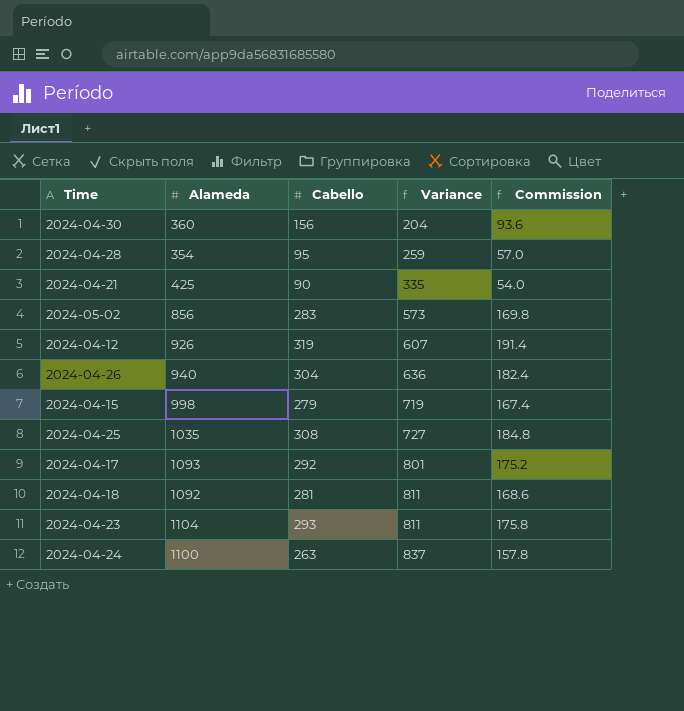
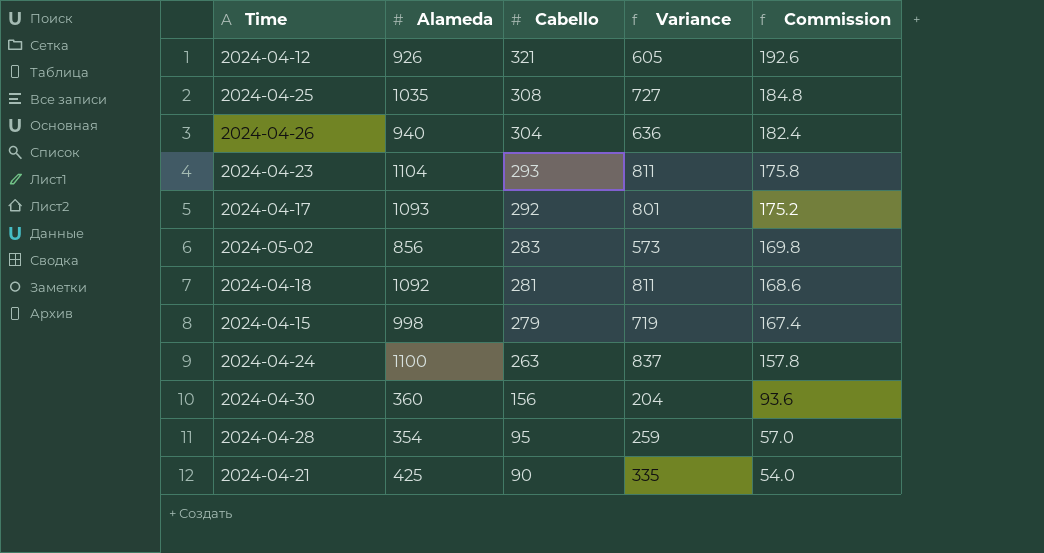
row order: Variance ascending -> Cabello descending
2024-04-12 | Cabello: 319 -> 321
2024-04-12 | Variance: 607 -> 605
2024-04-12 | Commission: 191.4 -> 192.6

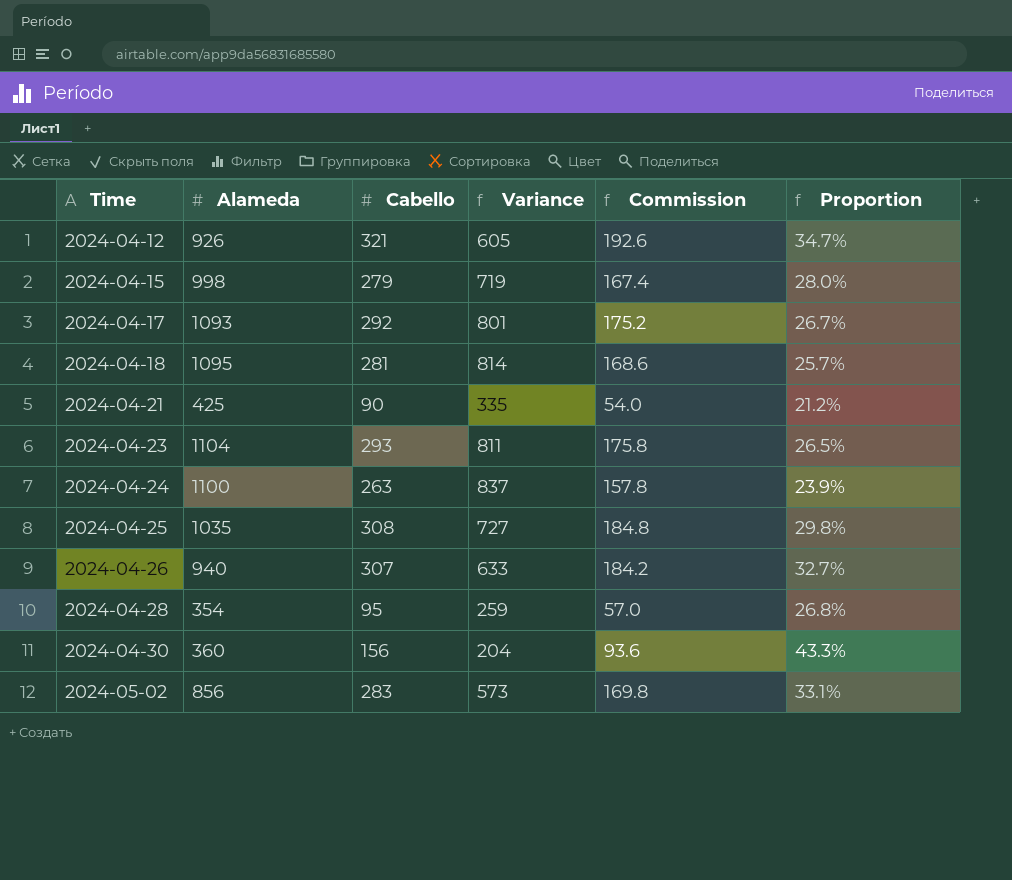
row order: Cabello descending -> Time ascending
column Proportion | formula: none -> [Cabello] / [Alameda]
2024-04-18 | Alameda: 1092 -> 1095
2024-04-18 | Variance: 811 -> 814
2024-04-26 | Cabello: 304 -> 307
2024-04-26 | Variance: 636 -> 633
2024-04-26 | Commission: 182.4 -> 184.2

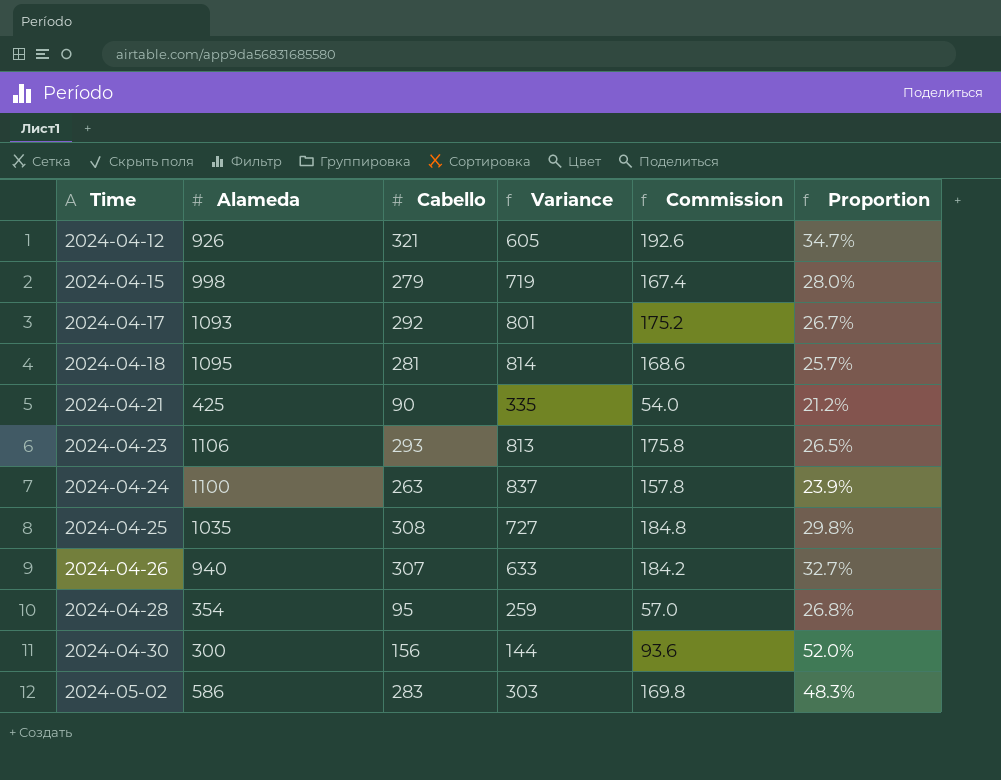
2024-04-23 | Alameda: 1104 -> 1106
2024-04-23 | Variance: 811 -> 813
2024-04-30 | Alameda: 360 -> 300
2024-04-30 | Variance: 204 -> 144
2024-04-30 | Proportion: 43.3% -> 52.0%
2024-05-02 | Alameda: 856 -> 586
2024-05-02 | Variance: 573 -> 303
2024-05-02 | Proportion: 33.1% -> 48.3%

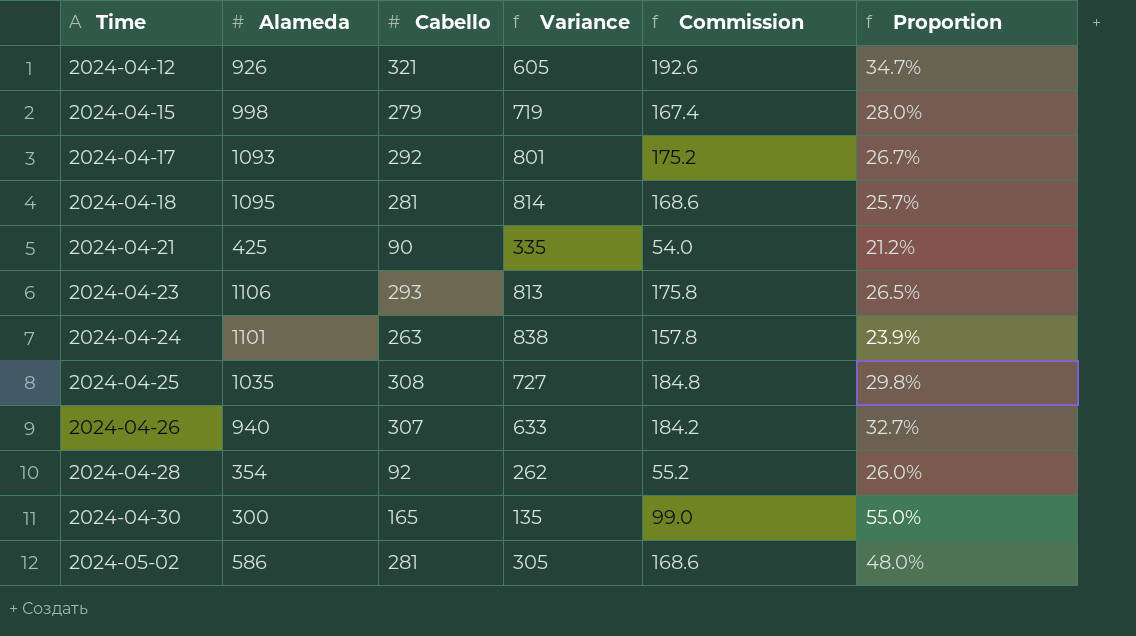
2024-04-24 | Alameda: 1100 -> 1101
2024-04-24 | Variance: 837 -> 838
2024-04-28 | Cabello: 95 -> 92
2024-04-28 | Variance: 259 -> 262
2024-04-28 | Commission: 57.0 -> 55.2
2024-04-28 | Proportion: 26.8% -> 26.0%
2024-04-30 | Cabello: 156 -> 165
2024-04-30 | Variance: 144 -> 135
2024-04-30 | Commission: 93.6 -> 99.0
2024-04-30 | Proportion: 52.0% -> 55.0%
2024-05-02 | Cabello: 283 -> 281
2024-05-02 | Variance: 303 -> 305
2024-05-02 | Commission: 169.8 -> 168.6
2024-05-02 | Proportion: 48.3% -> 48.0%

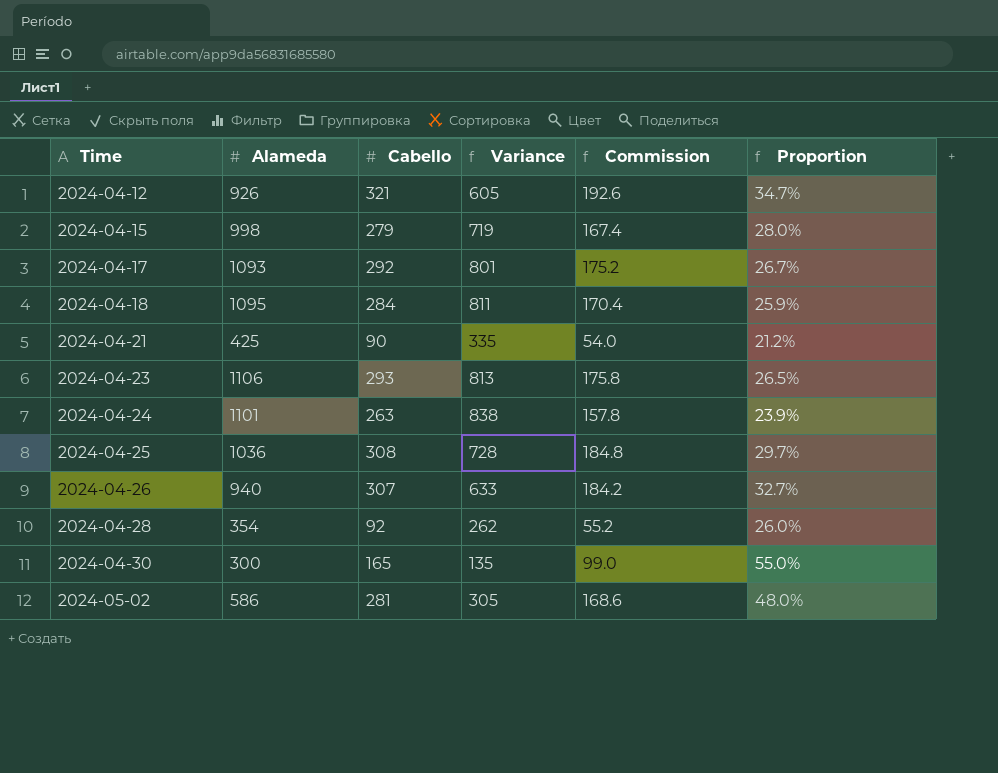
2024-04-18 | Cabello: 281 -> 284
2024-04-18 | Variance: 814 -> 811
2024-04-18 | Commission: 168.6 -> 170.4
2024-04-18 | Proportion: 25.7% -> 25.9%
2024-04-25 | Alameda: 1035 -> 1036
2024-04-25 | Variance: 727 -> 728
2024-04-25 | Proportion: 29.8% -> 29.7%

